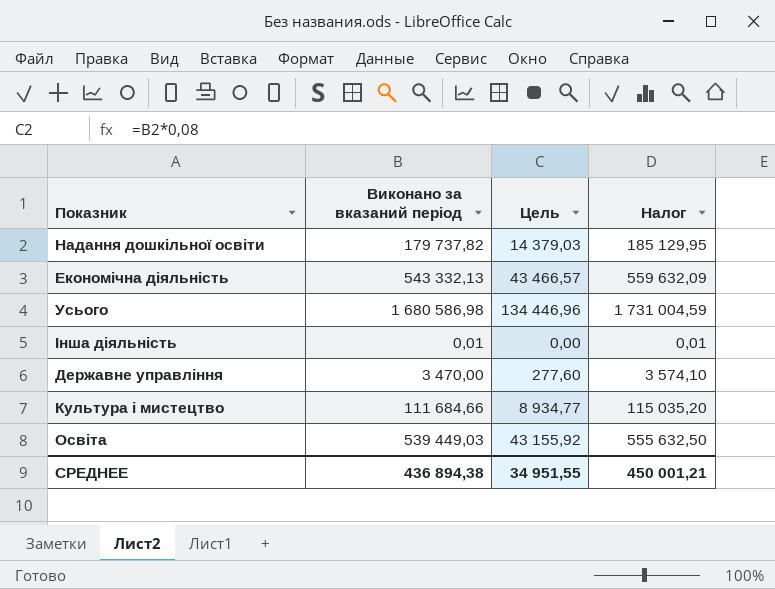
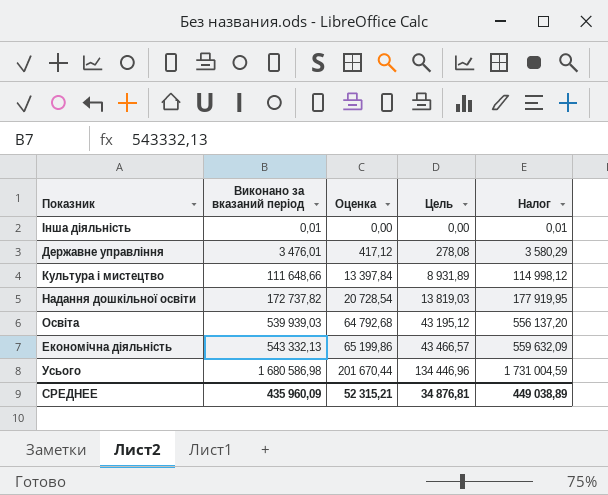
row order: none -> Виконано за вказаний період ascending
column Оценка | formula: none -> [Виконано за вказаний період] * 0,12
Державне управління | Виконано за вказаний період: 3 470,00 -> 3 476,01
Державне управління | Цель: 277,60 -> 278,08
Державне управління | Налог: 3 574,10 -> 3 580,29
Культура i мистецтво | Виконано за вказаний період: 111 684,66 -> 111 648,66
Культура i мистецтво | Цель: 8 934,77 -> 8 931,89
Культура i мистецтво | Налог: 115 035,20 -> 114 998,12
Надання дошкільної освіти | Виконано за вказаний період: 179 737,82 -> 172 737,82
Надання дошкільної освіти | Цель: 14 379,03 -> 13 819,03
Надання дошкільної освіти | Налог: 185 129,95 -> 177 919,95
Освіта | Виконано за вказаний період: 539 449,03 -> 539 939,03
Освіта | Цель: 43 155,92 -> 43 195,12
Освіта | Налог: 555 632,50 -> 556 137,20
СРЕДНЕЕ | Виконано за вказаний період: 436 894,38 -> 435 960,09
СРЕДНЕЕ | Цель: 34 951,55 -> 34 876,81
СРЕДНЕЕ | Налог: 450 001,21 -> 449 038,89

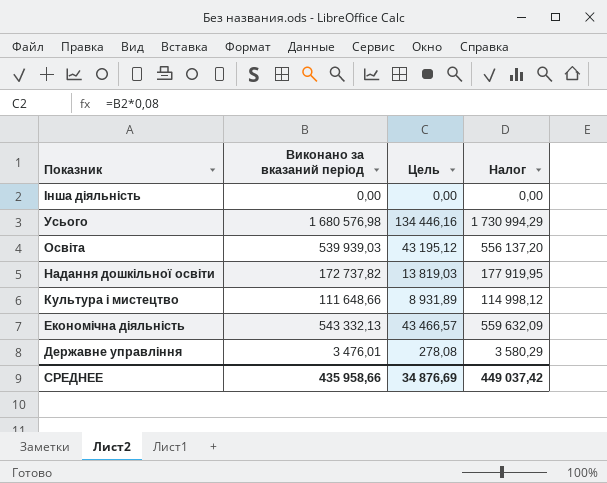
row order: Виконано за вказаний період ascending -> Показник descending
column Оценка | formula: [Виконано за вказаний період] * 0,12 -> none
Інша діяльність | Виконано за вказаний період: 0,01 -> 0,00
Інша діяльність | Налог: 0,01 -> 0,00
Усього | Виконано за вказаний період: 1 680 586,98 -> 1 680 576,98
Усього | Цель: 134 446,96 -> 134 446,16
Усього | Налог: 1 731 004,59 -> 1 730 994,29
СРЕДНЕЕ | Виконано за вказаний період: 435 960,09 -> 435 958,66
СРЕДНЕЕ | Цель: 34 876,81 -> 34 876,69
СРЕДНЕЕ | Налог: 449 038,89 -> 449 037,42

